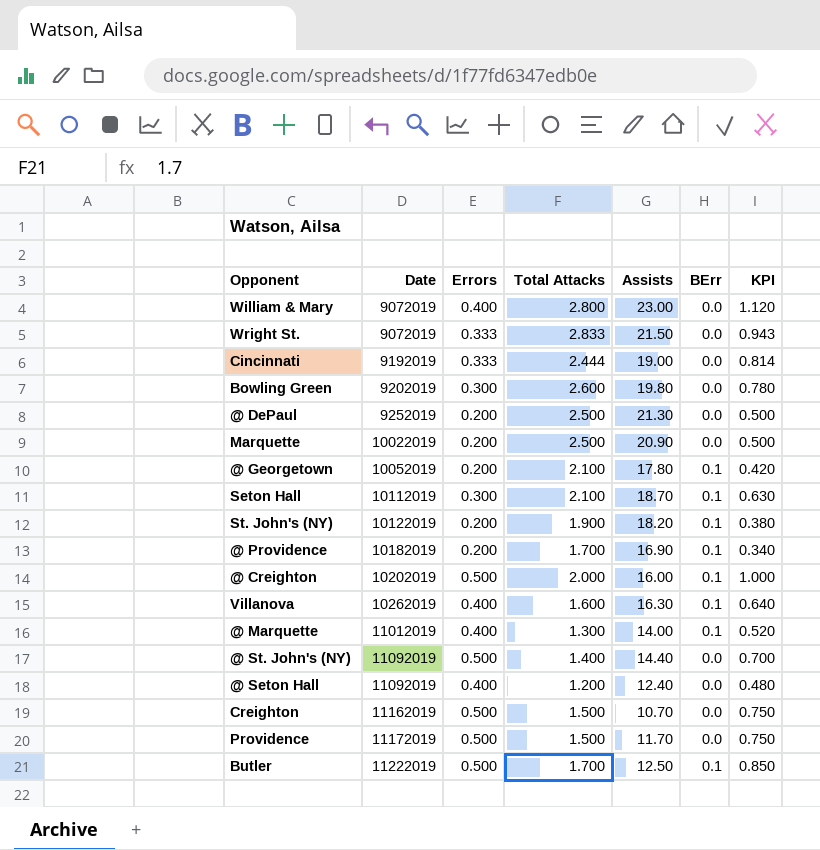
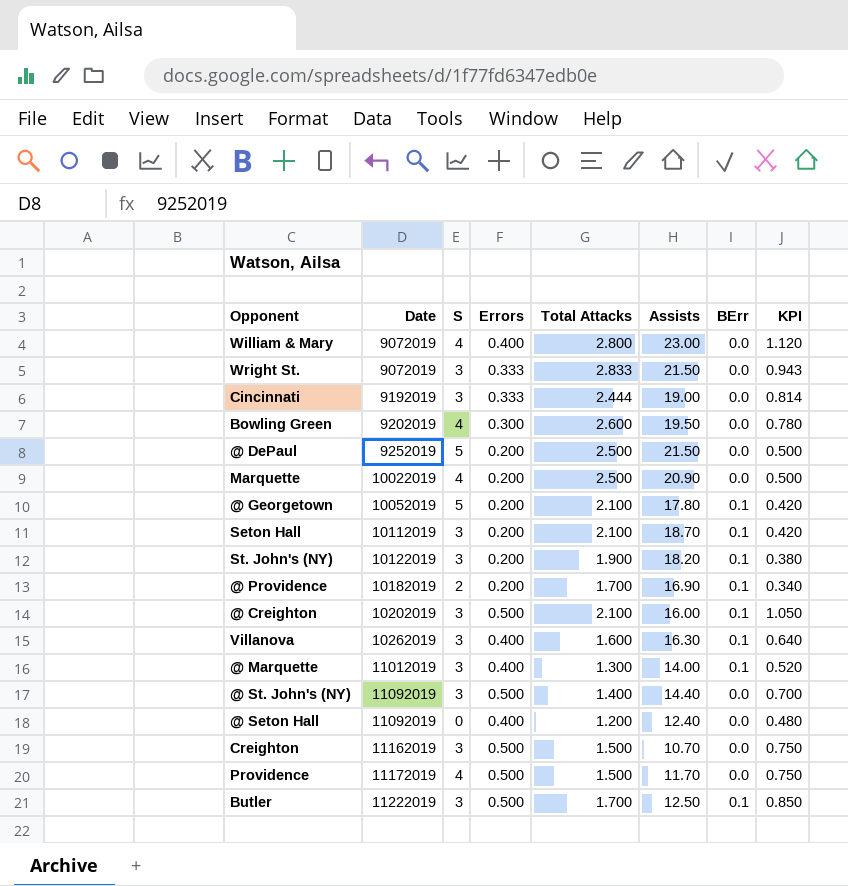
column S | position: none -> 3
Bowling Green | Assists: 19.80 -> 19.50
@ DePaul | Assists: 21.30 -> 21.50
Seton Hall | Errors: 0.300 -> 0.200
Seton Hall | KPI: 0.630 -> 0.420
@ Creighton | Total Attacks: 2.000 -> 2.100
@ Creighton | KPI: 1.000 -> 1.050

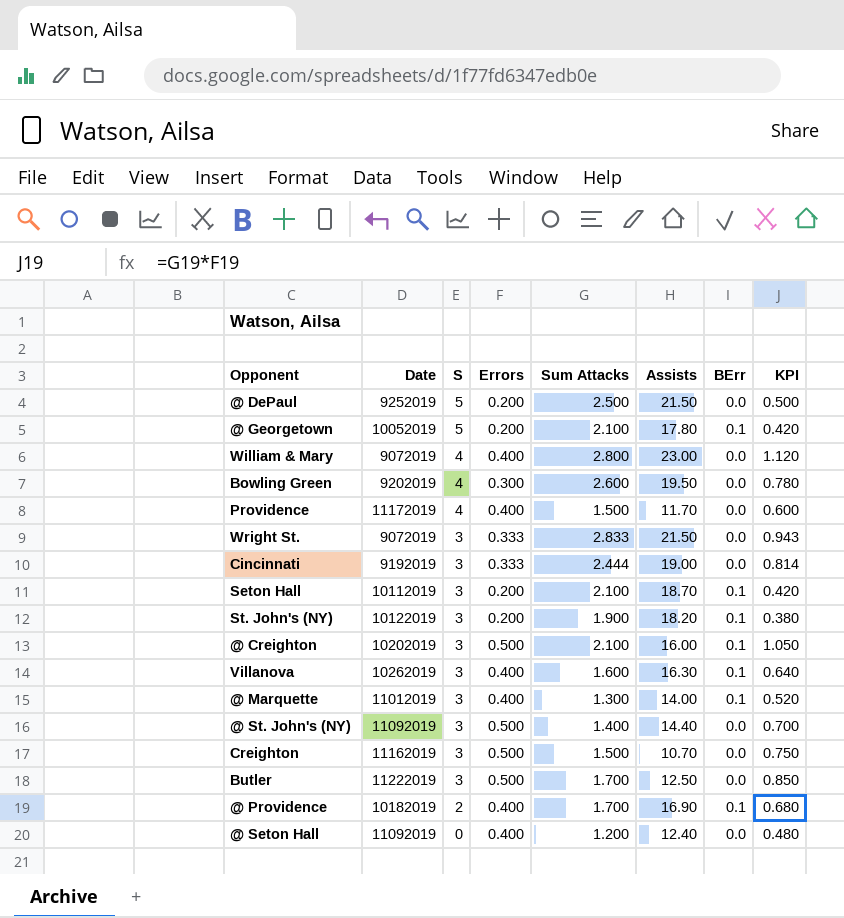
row order: Date ascending -> S descending
column name: Total Attacks -> Sum Attacks
row Marquette: 10022019 | 4 | 0.200 | 2.500 | 20.90 | 0.0 | 0.500 -> none
Providence | Errors: 0.500 -> 0.400
Providence | KPI: 0.750 -> 0.600
Butler | BErr: 0.1 -> 0.0
@ Providence | Errors: 0.200 -> 0.400
@ Providence | KPI: 0.340 -> 0.680

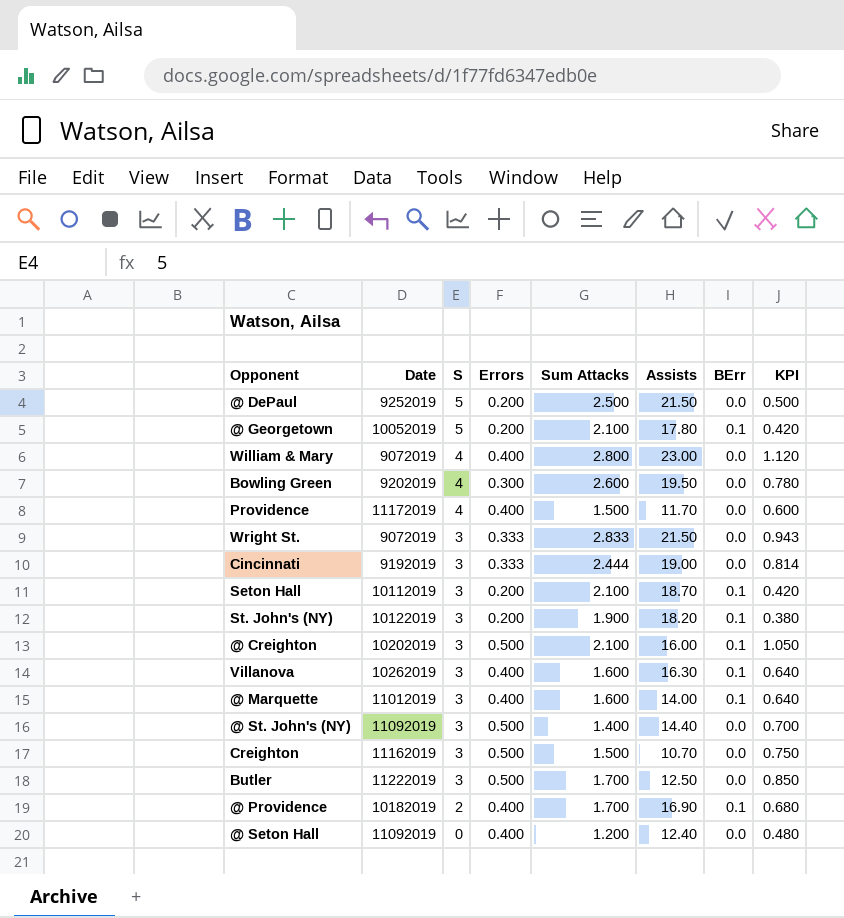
@ Marquette | Sum Attacks: 1.300 -> 1.600
@ Marquette | KPI: 0.520 -> 0.640

